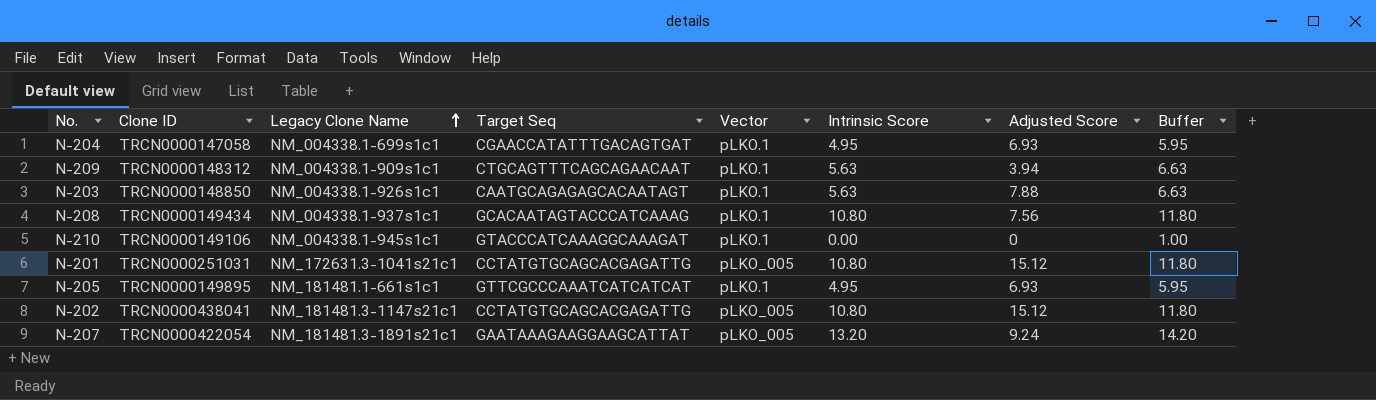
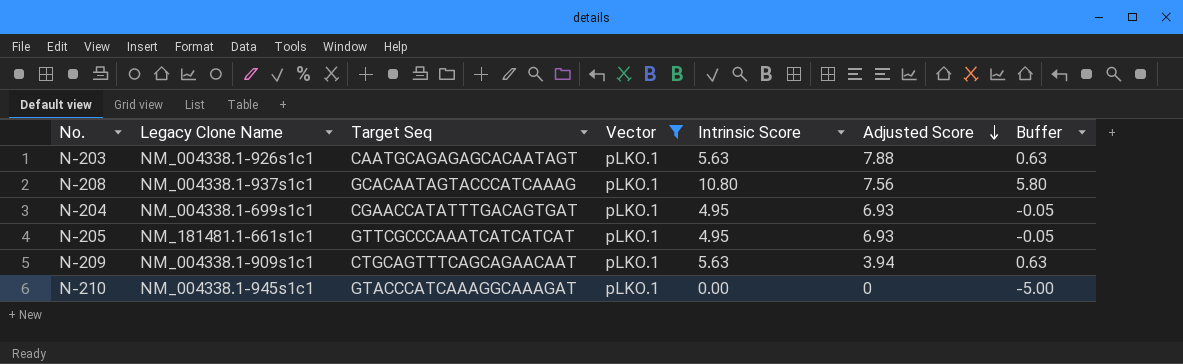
filter: none -> Vector = pLKO.1
row order: Legacy Clone Name ascending -> Adjusted Score descending
column Clone ID | position: 2 -> none
column Buffer | formula: [Intrinsic Score] + 1 -> [Intrinsic Score] - 5

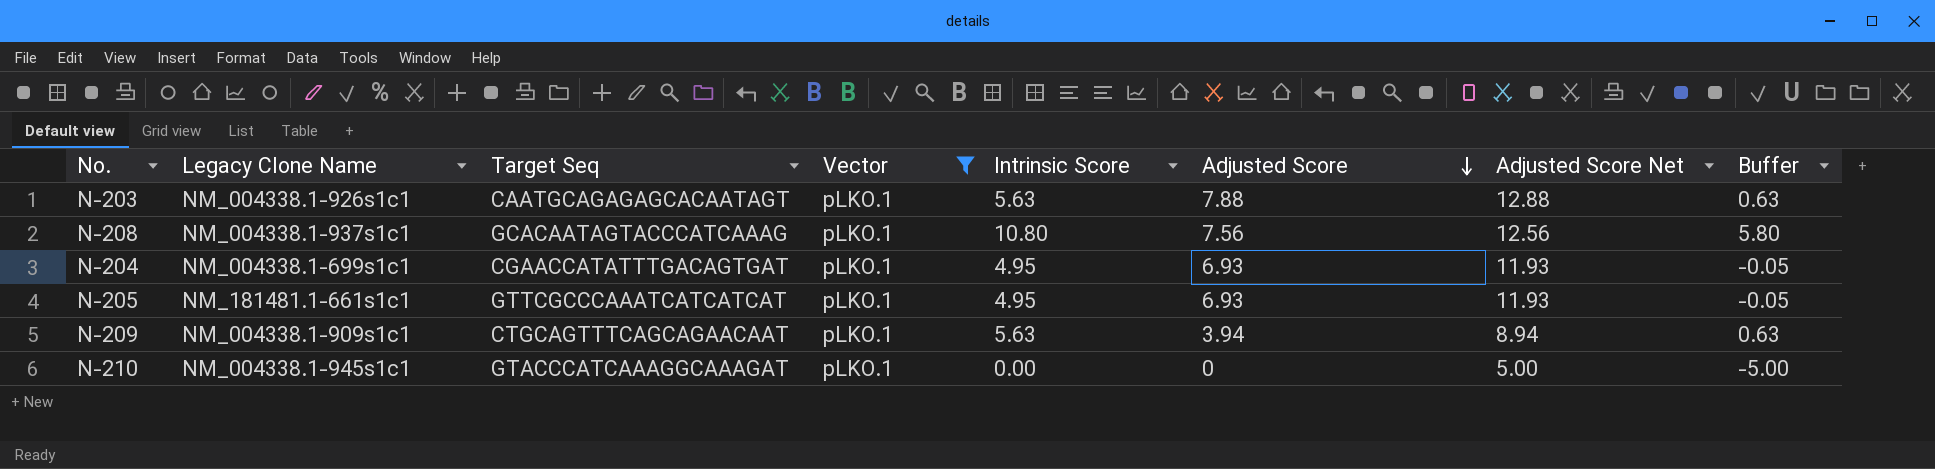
column Adjusted Score Net | formula: none -> [Adjusted Score] + 5

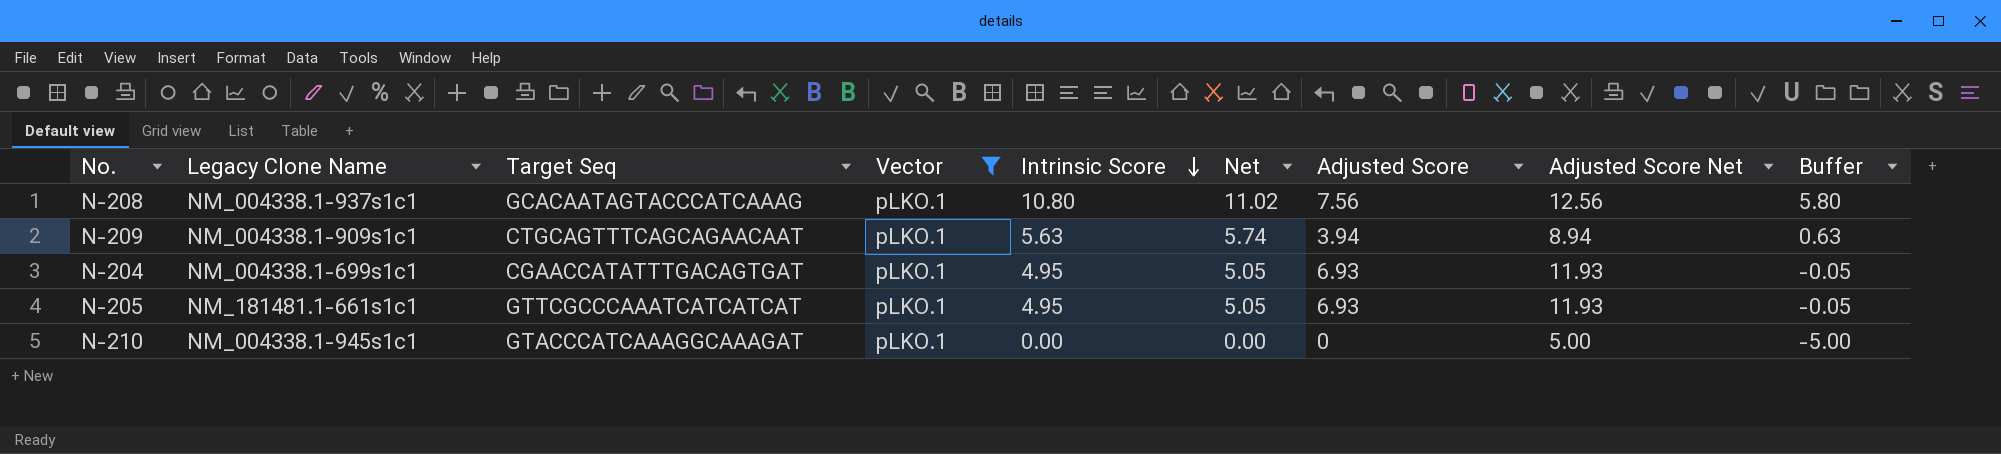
row order: Adjusted Score descending -> Intrinsic Score descending
column Net | formula: none -> [Intrinsic Score] * 1.02
row N-203: NM_004338.1-926s1c1 | CAATGCAGAGAGCACAATAGT | pLKO.1 | 5.63 | 7.88 | 12.88 | 0.63 -> none

